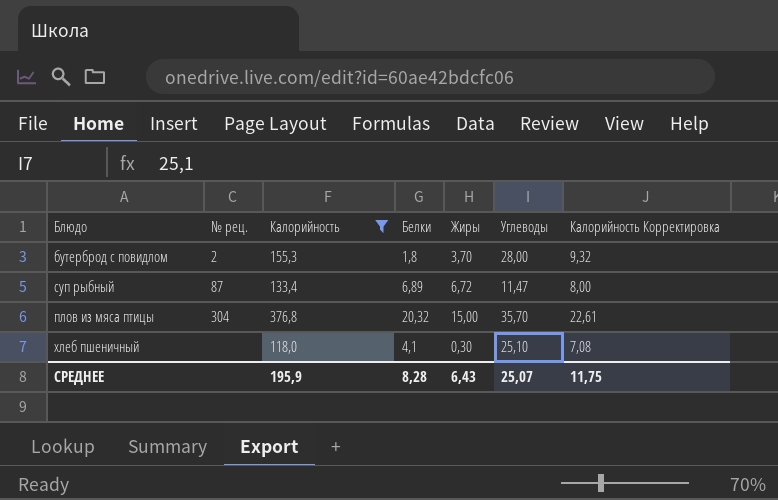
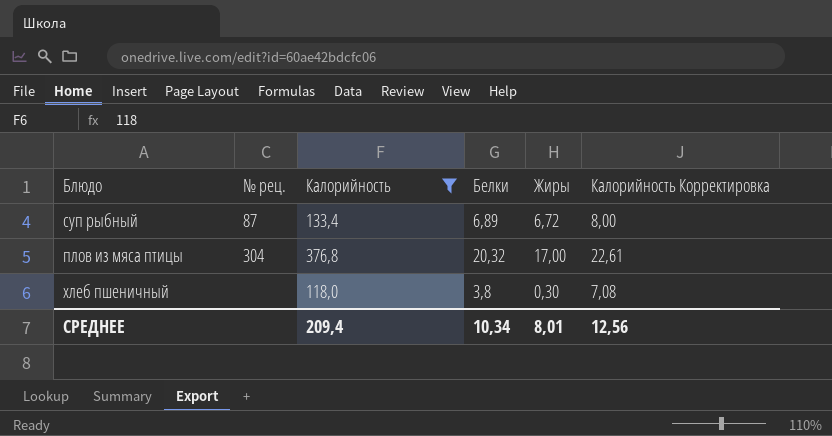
column Углеводы | position: 6 -> none
row бутерброд с повидлом: 2 | 155,3 | 1,8 | 3,70 | 28,00 | 9,32 -> none
плов из мяса птицы | Жиры: 15,00 -> 17,00
хлеб пшеничный | Белки: 4,1 -> 3,8
СРЕДНЕЕ | Калорийность: 195,9 -> 209,4
СРЕДНЕЕ | Белки: 8,28 -> 10,34
СРЕДНЕЕ | Жиры: 6,43 -> 8,01
СРЕДНЕЕ | Калорийность Корректировка: 11,75 -> 12,56

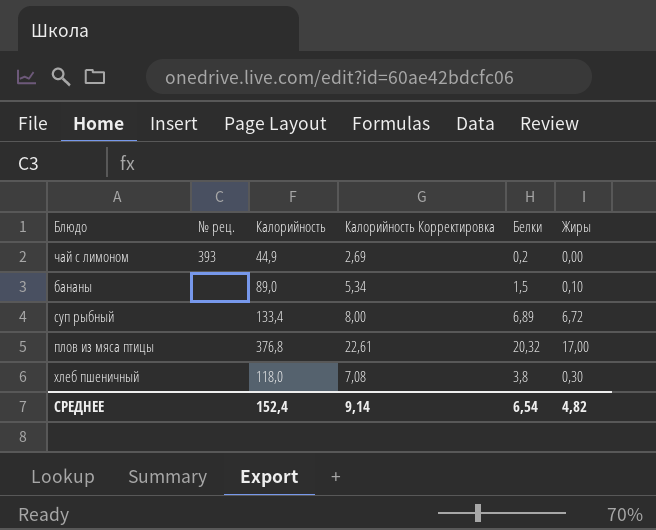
filter: Калорийность >= 118,0 -> none
column Калорийность Корректировка | position: 6 -> 4
суп рыбный | № рец.: 87 -> none
плов из мяса птицы | № рец.: 304 -> none
СРЕДНЕЕ | Калорийность: 209,4 -> 152,4
СРЕДНЕЕ | Калорийность Корректировка: 12,56 -> 9,14
СРЕДНЕЕ | Белки: 10,34 -> 6,54
СРЕДНЕЕ | Жиры: 8,01 -> 4,82

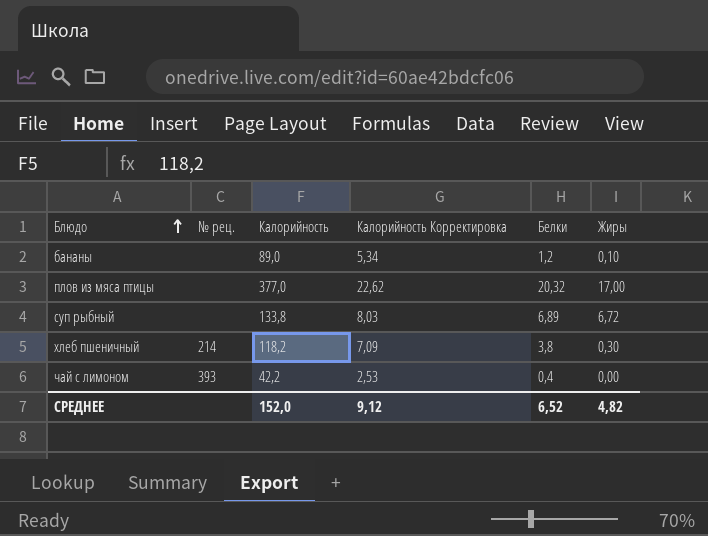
row order: none -> Блюдо ascending
бананы | Белки: 1,5 -> 1,2
плов из мяса птицы | Калорийность: 376,8 -> 377,0
плов из мяса птицы | Калорийность Корректировка: 22,61 -> 22,62
суп рыбный | Калорийность: 133,4 -> 133,8
суп рыбный | Калорийность Корректировка: 8,00 -> 8,03
хлеб пшеничный | № рец.: none -> 214
хлеб пшеничный | Калорийность: 118,0 -> 118,2
хлеб пшеничный | Калорийность Корректировка: 7,08 -> 7,09
чай с лимоном | Калорийность: 44,9 -> 42,2
чай с лимоном | Калорийность Корректировка: 2,69 -> 2,53
чай с лимоном | Белки: 0,2 -> 0,4
СРЕДНЕЕ | Калорийность: 152,4 -> 152,0
СРЕДНЕЕ | Калорийность Корректировка: 9,14 -> 9,12
СРЕДНЕЕ | Белки: 6,54 -> 6,52

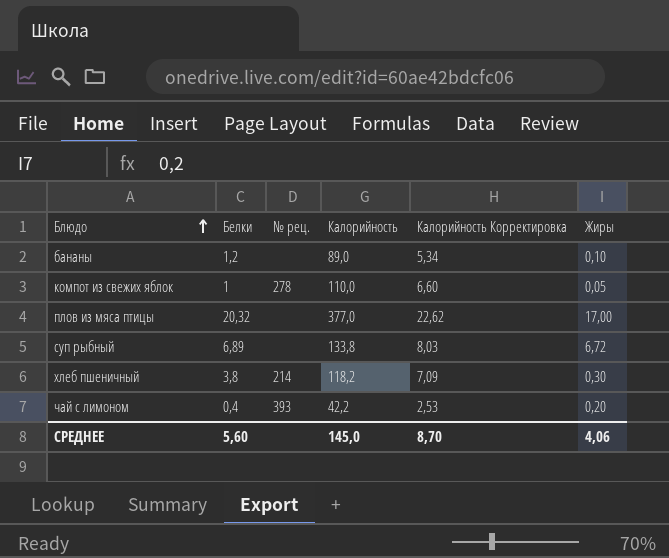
column Белки | position: 5 -> 2
row компот из свежих яблок: none -> 1 | 278 | 110,0 | 6,60 | 0,05
чай с лимоном | Жиры: 0,00 -> 0,20
СРЕДНЕЕ | Белки: 6,52 -> 5,60
СРЕДНЕЕ | Калорийность: 152,0 -> 145,0
СРЕДНЕЕ | Калорийность Корректировка: 9,12 -> 8,70
СРЕДНЕЕ | Жиры: 4,82 -> 4,06

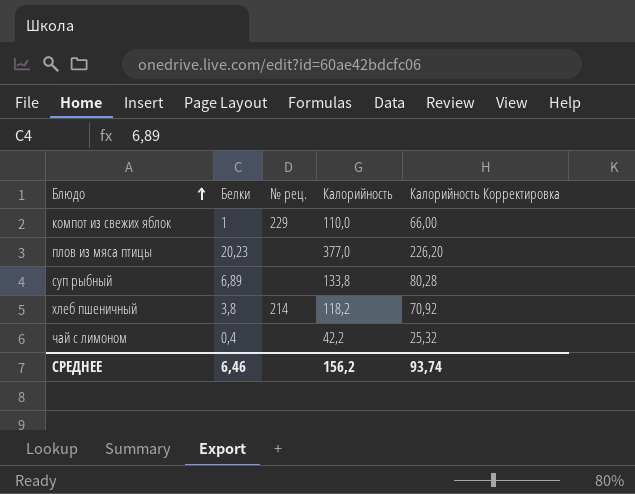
column Жиры | position: 6 -> none
column Калорийность Корректировка | formula: [Калорийность] * 0,06 -> [Калорийность] * 0,6
row бананы: 1,2 | none | 89,0 | 5,34 | 0,10 -> none
компот из свежих яблок | № рец.: 278 -> 229
плов из мяса птицы | Белки: 20,32 -> 20,23
чай с лимоном | № рец.: 393 -> none
СРЕДНЕЕ | Белки: 5,60 -> 6,46
СРЕДНЕЕ | Калорийность: 145,0 -> 156,2
СРЕДНЕЕ | Калорийность Корректировка: 8,70 -> 93,74

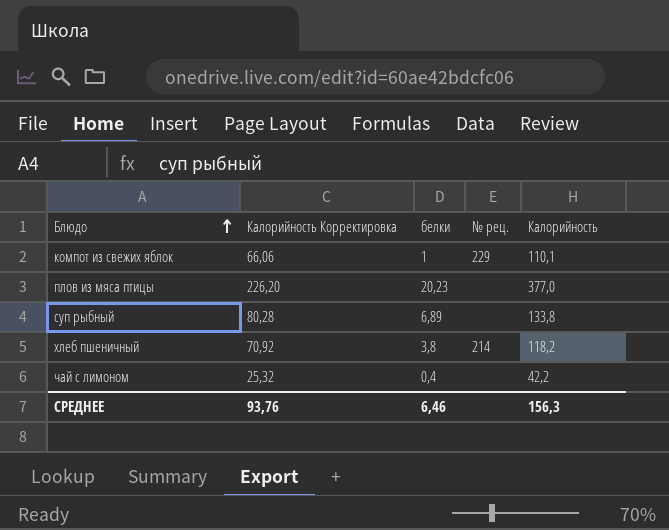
column Калорийность Корректировка | position: 5 -> 2
column name: Белки -> белки
компот из свежих яблок | Калорийность Корректировка: 66,00 -> 66,06
компот из свежих яблок | Калорийность: 110,0 -> 110,1
СРЕДНЕЕ | Калорийность Корректировка: 93,74 -> 93,76
СРЕДНЕЕ | Калорийность: 156,2 -> 156,3

